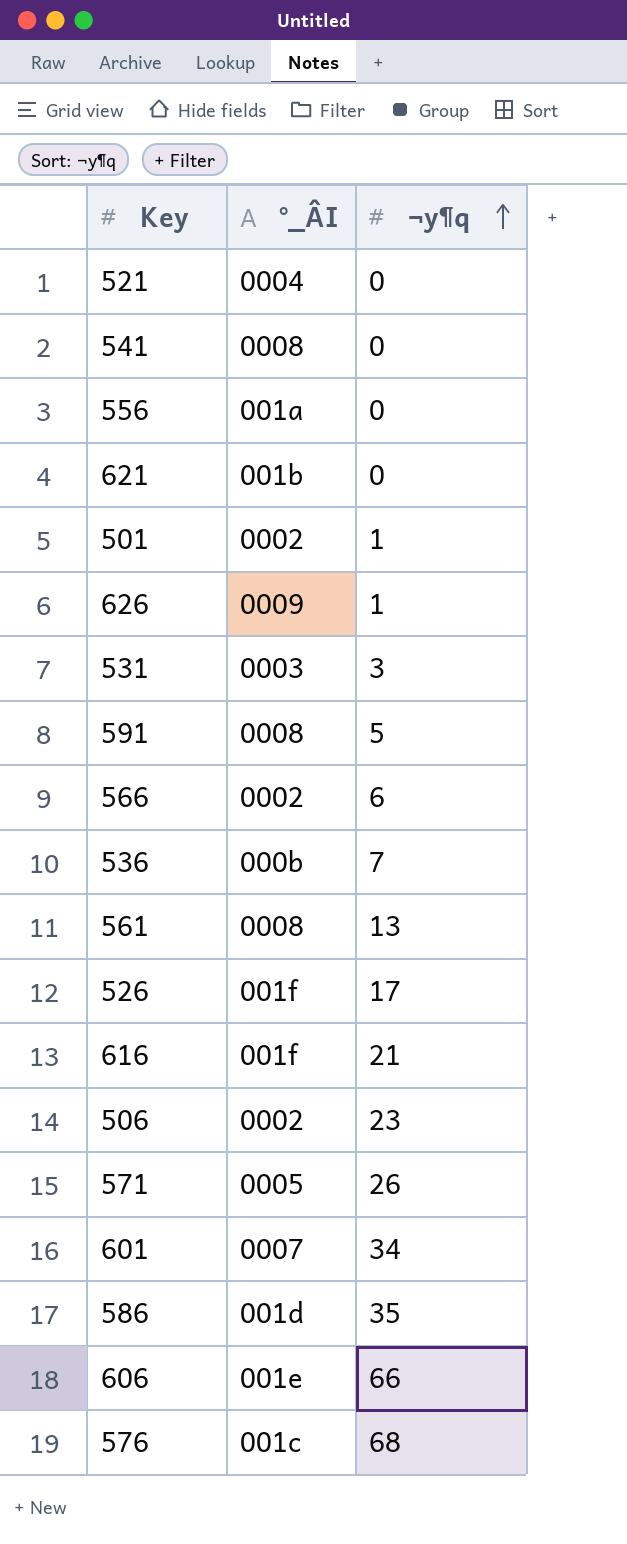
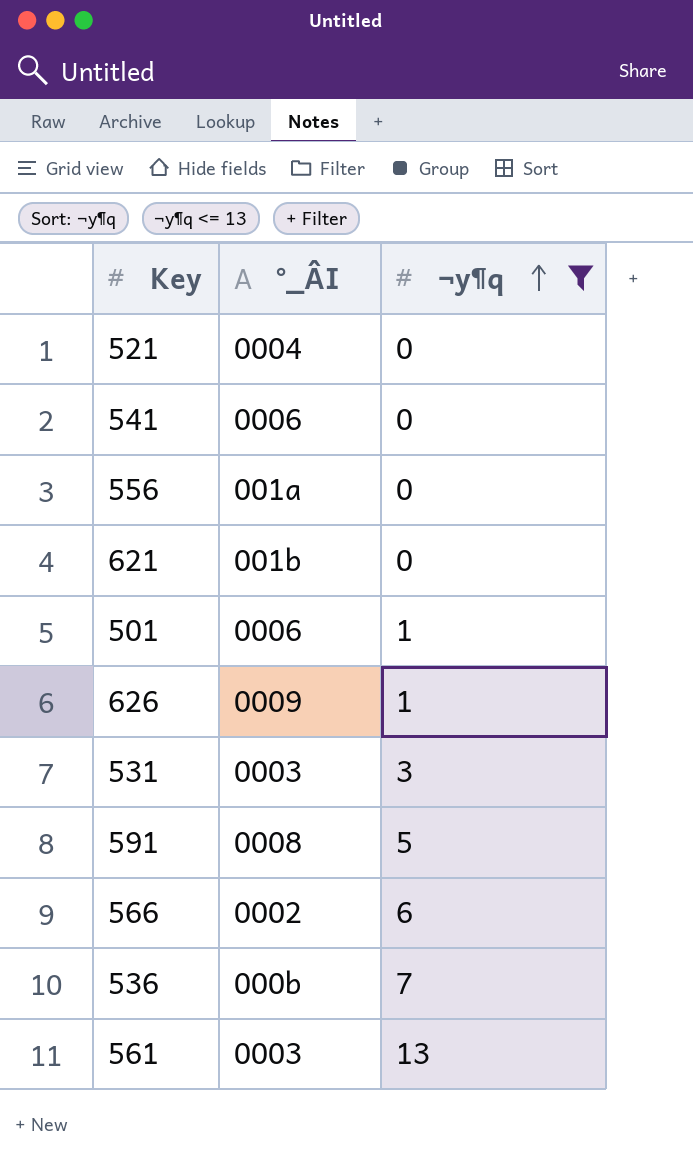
filter: none -> ¬y¶q <= 13
541 | °_ÂI: 0008 -> 0006
501 | °_ÂI: 0002 -> 0006
561 | °_ÂI: 0008 -> 0003

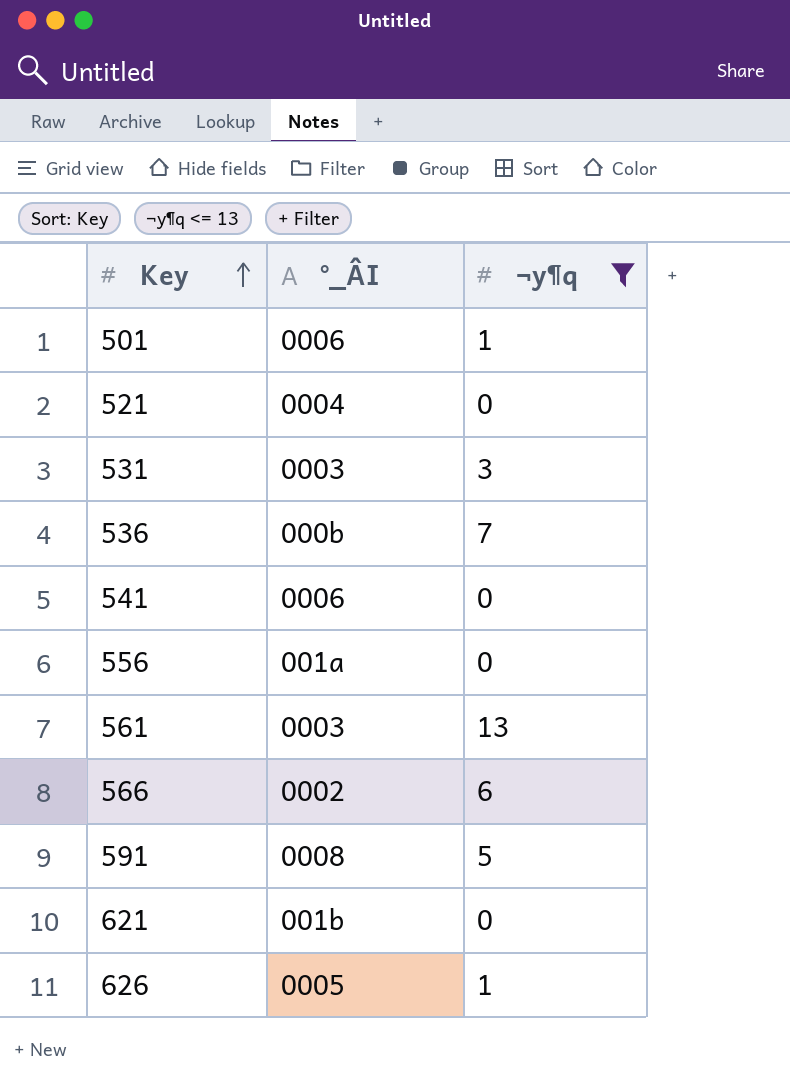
row order: ¬y¶q ascending -> Key ascending
626 | °_ÂI: 0009 -> 0005

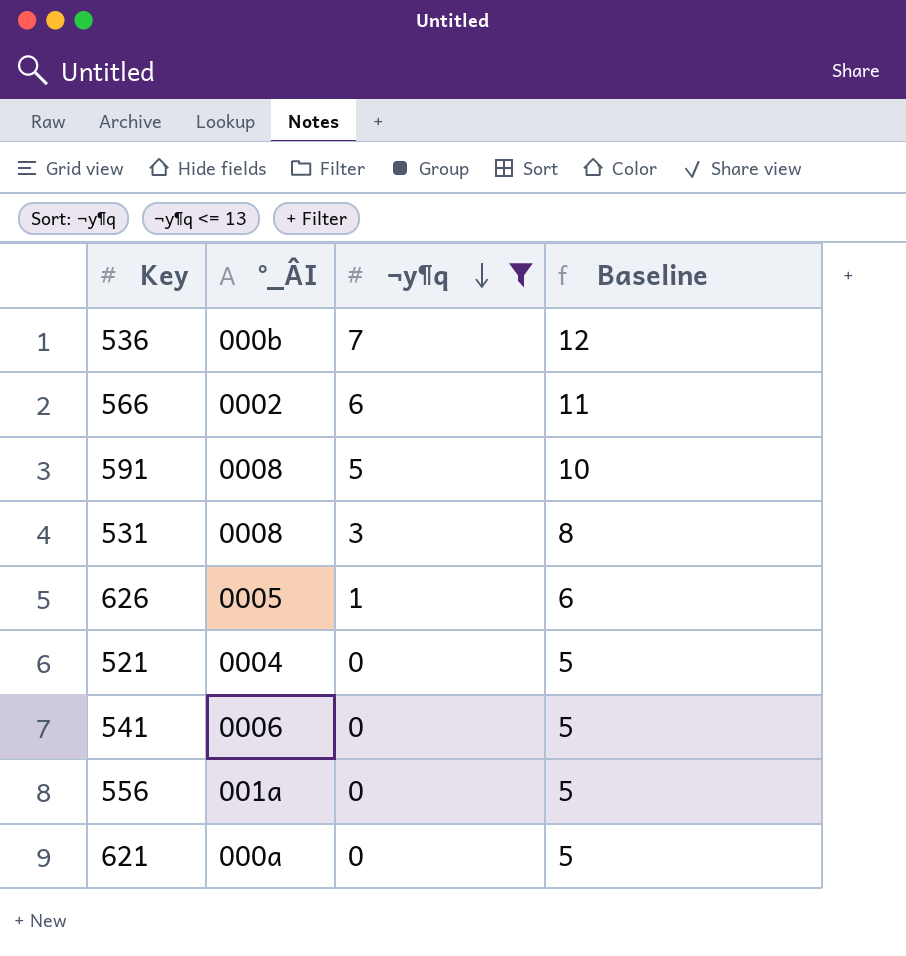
row order: Key ascending -> ¬y¶q descending
column Baseline | formula: none -> [¬y¶q] + 5
row 501: 0006 | 1 -> none
row 561: 0003 | 13 -> none
531 | °_ÂI: 0003 -> 0008
621 | °_ÂI: 001b -> 000a

